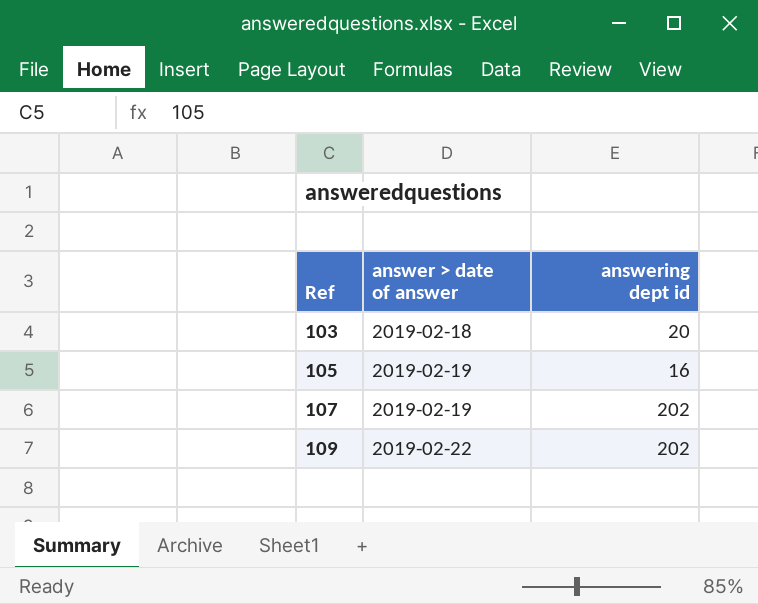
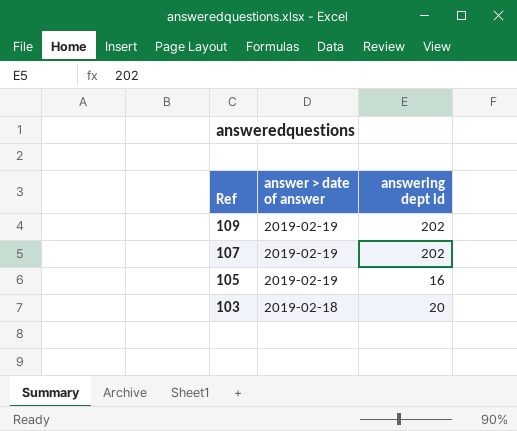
row order: Ref ascending -> Ref descending
109 | answer > date of answer: 2019-02-22 -> 2019-02-19

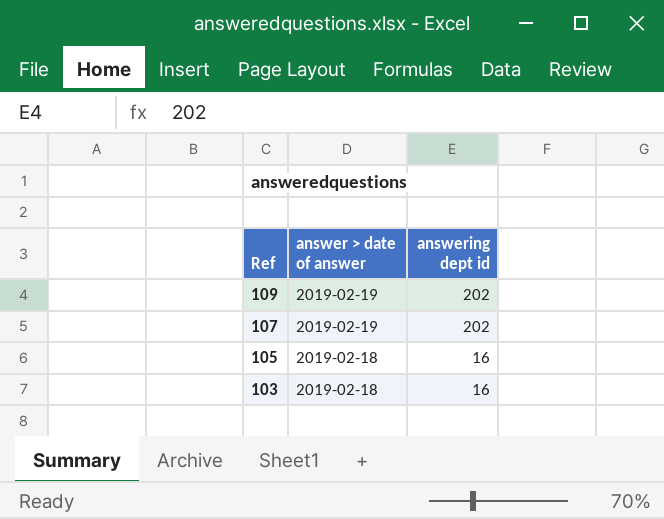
105 | answer > date of answer: 2019-02-19 -> 2019-02-18
103 | answering dept id: 20 -> 16

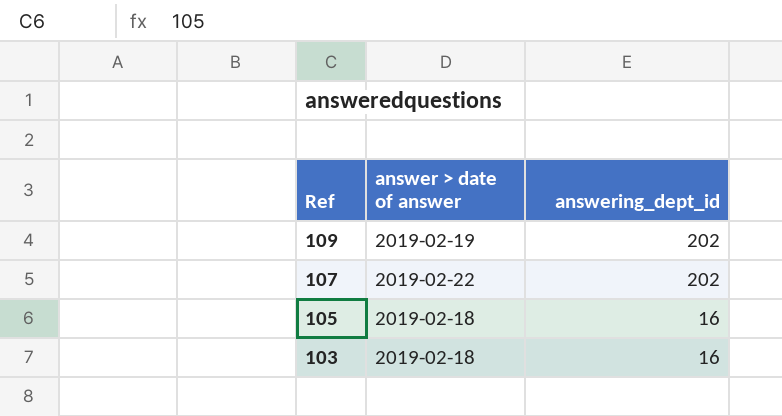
column name: answering dept id -> answering_dept_id
107 | answer > date of answer: 2019-02-19 -> 2019-02-22

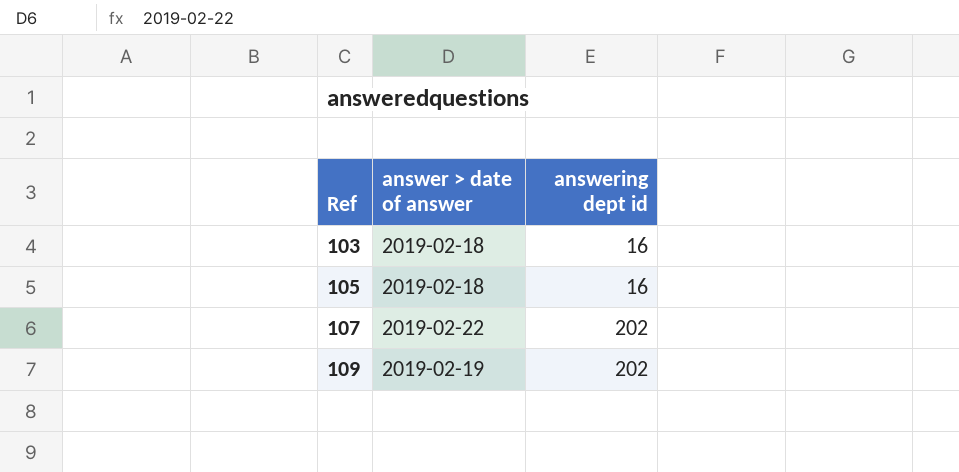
row order: Ref descending -> Ref ascending
column name: answering_dept_id -> answering dept id

